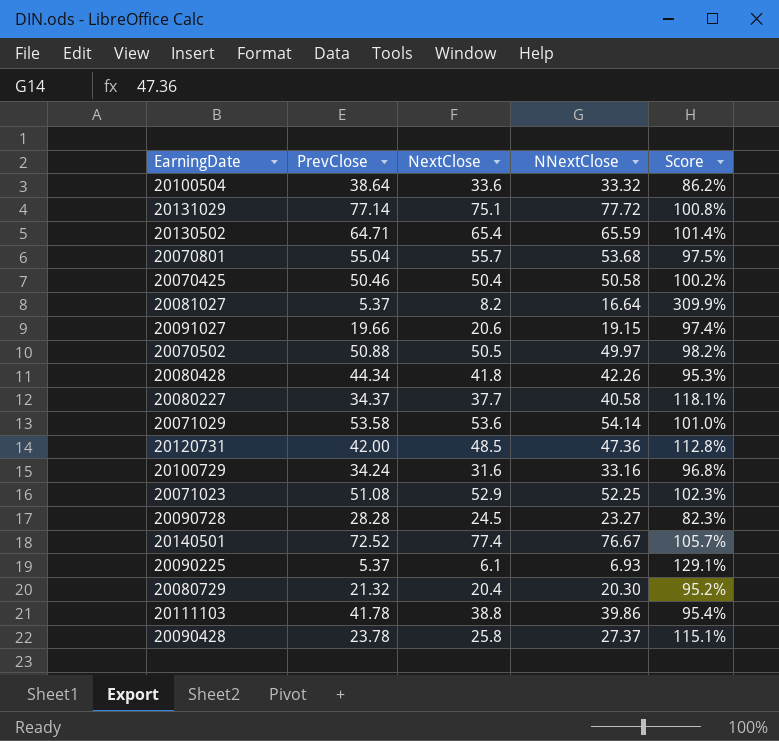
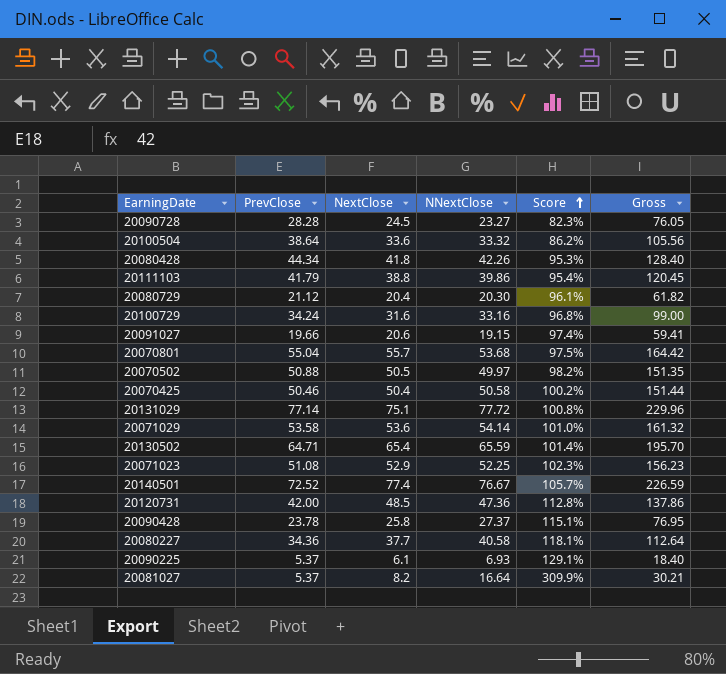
row order: none -> Score ascending
column Gross | formula: none -> [PrevClose] + [NextClose] + [NNextClose]
20111103 | PrevClose: 41.78 -> 41.79
20080729 | PrevClose: 21.32 -> 21.12
20080729 | Score: 95.2% -> 96.1%
20080227 | PrevClose: 34.37 -> 34.36

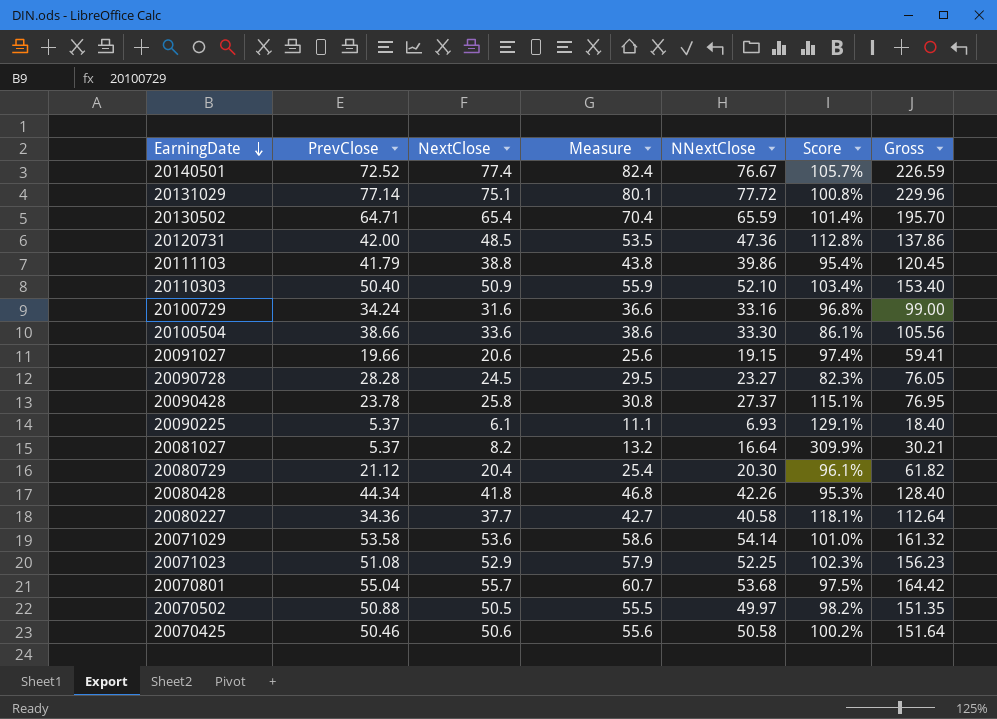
row order: Score ascending -> EarningDate descending
column Measure | formula: none -> [NextClose] + 5
row 20110303: none -> 50.40 | 50.9 | 55.9 | 52.10 | 103.4% | 153.40
20100504 | PrevClose: 38.64 -> 38.66
20100504 | NNextClose: 33.32 -> 33.30
20100504 | Score: 86.2% -> 86.1%
20070425 | NextClose: 50.4 -> 50.6
20070425 | Gross: 151.44 -> 151.64

